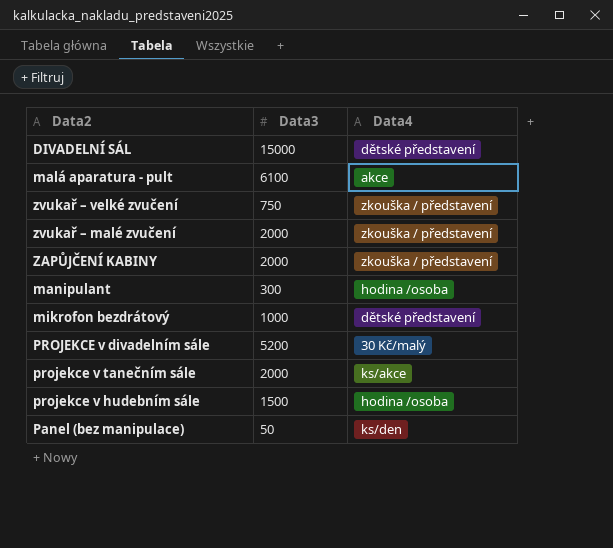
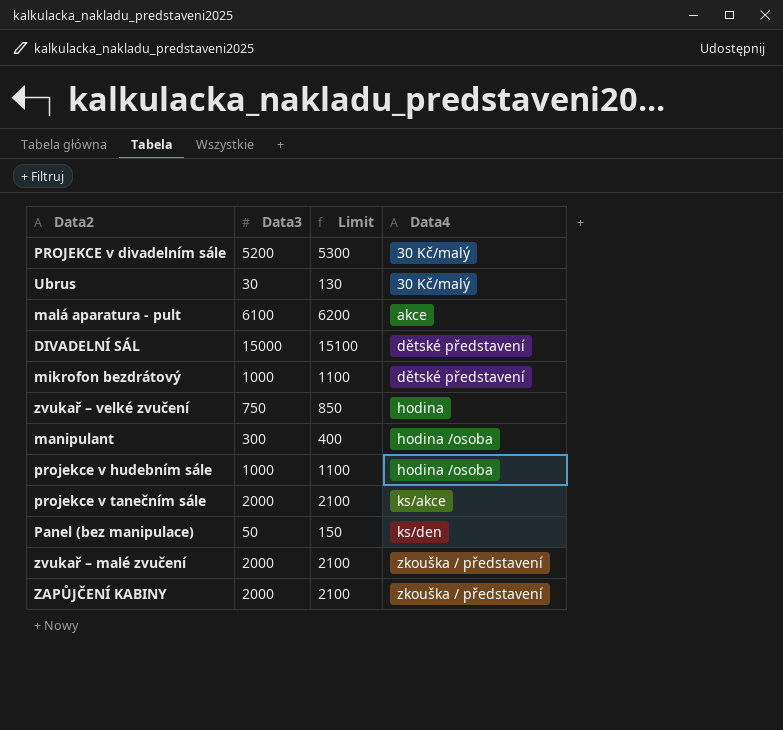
row order: none -> Data4 ascending
column Limit | formula: none -> [Data3] + 100
row Ubrus: none -> 30 | 130 | 30 Kč/malý
zvukař – velké zvučení | Data4: zkouška / představení -> hodina
projekce v hudebním sále | Data3: 1500 -> 1000

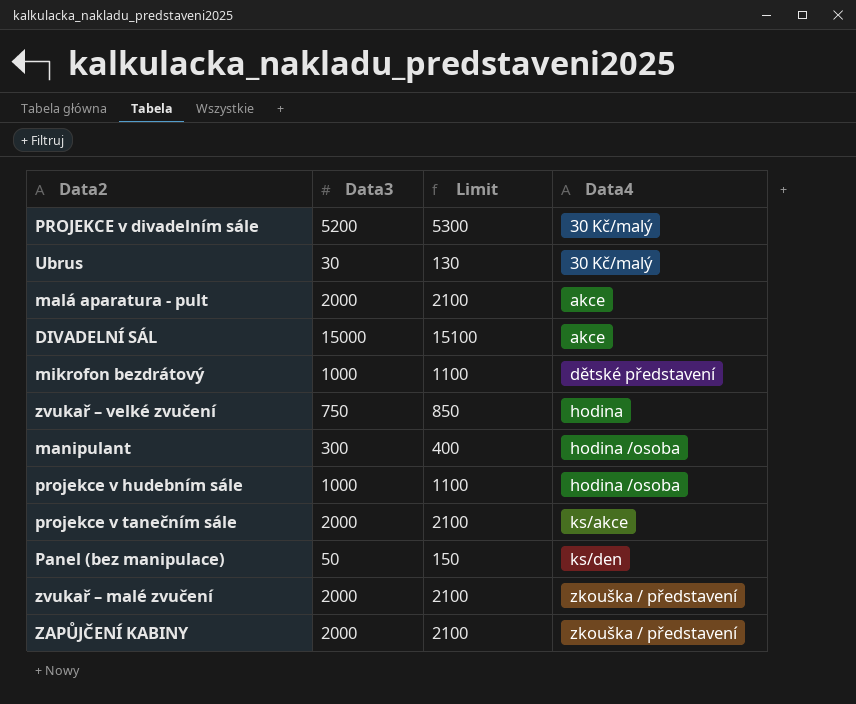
malá aparatura - pult | Data3: 6100 -> 2000
malá aparatura - pult | Limit: 6200 -> 2100
DIVADELNÍ SÁL | Data4: dětské představení -> akce

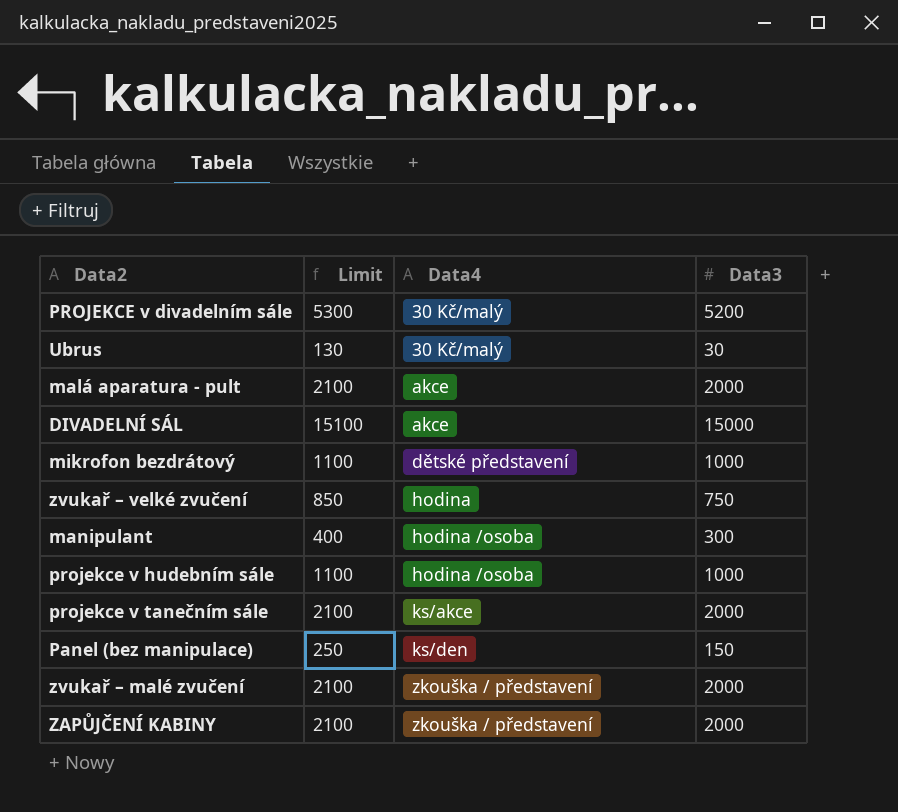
column Data3 | position: 2 -> 4
Panel (bez manipulace) | Limit: 150 -> 250
Panel (bez manipulace) | Data3: 50 -> 150

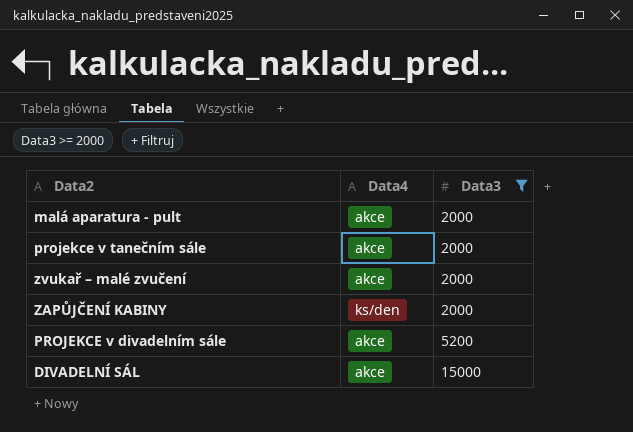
filter: none -> Data3 >= 2000
row order: Data4 ascending -> Data3 ascending
column Limit | formula: [Data3] + 100 -> none
projekce v tanečním sále | Data4: ks/akce -> akce
zvukař – malé zvučení | Data4: zkouška / představení -> akce
ZAPŮJČENÍ KABINY | Data4: zkouška / představení -> ks/den
PROJEKCE v divadelním sále | Data4: 30 Kč/malý -> akce

